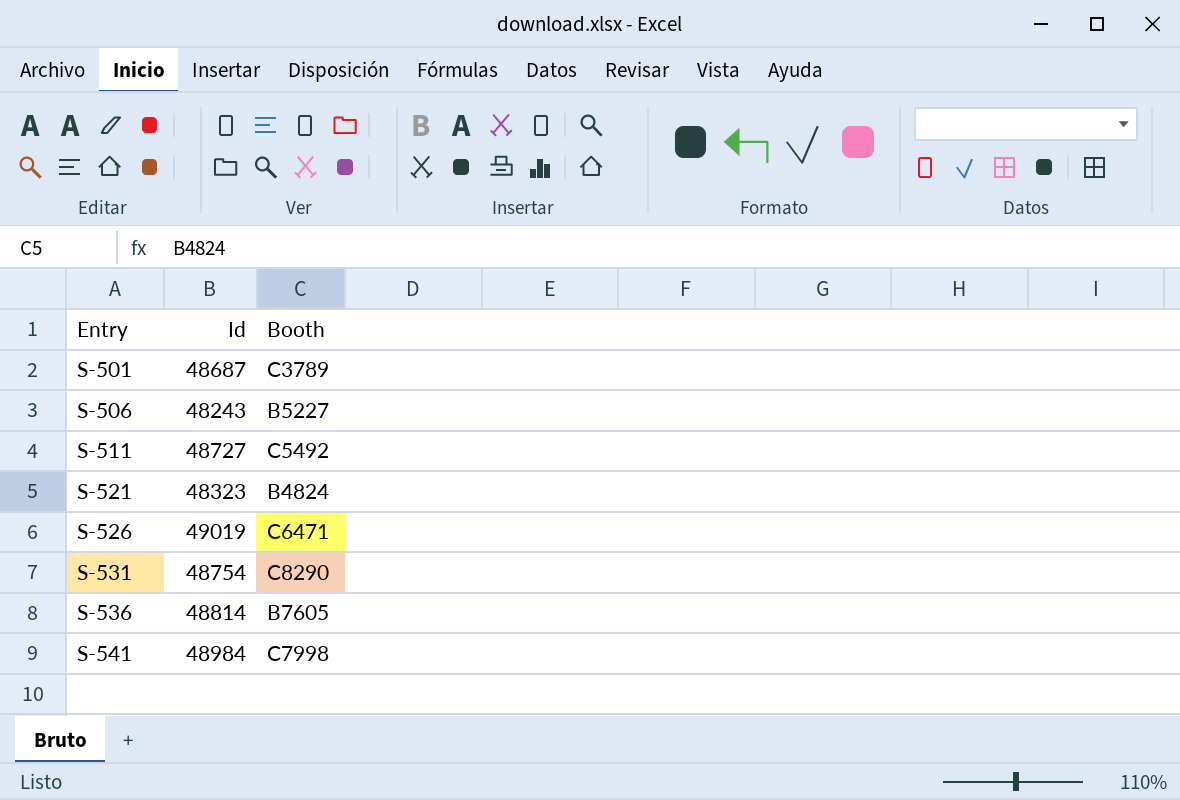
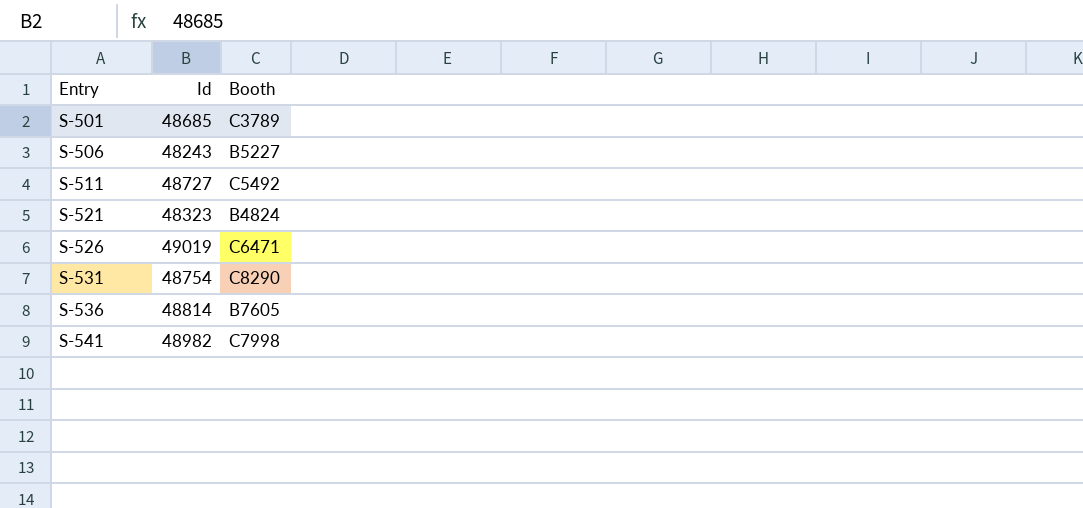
S-501 | Id: 48687 -> 48685
S-541 | Id: 48984 -> 48982

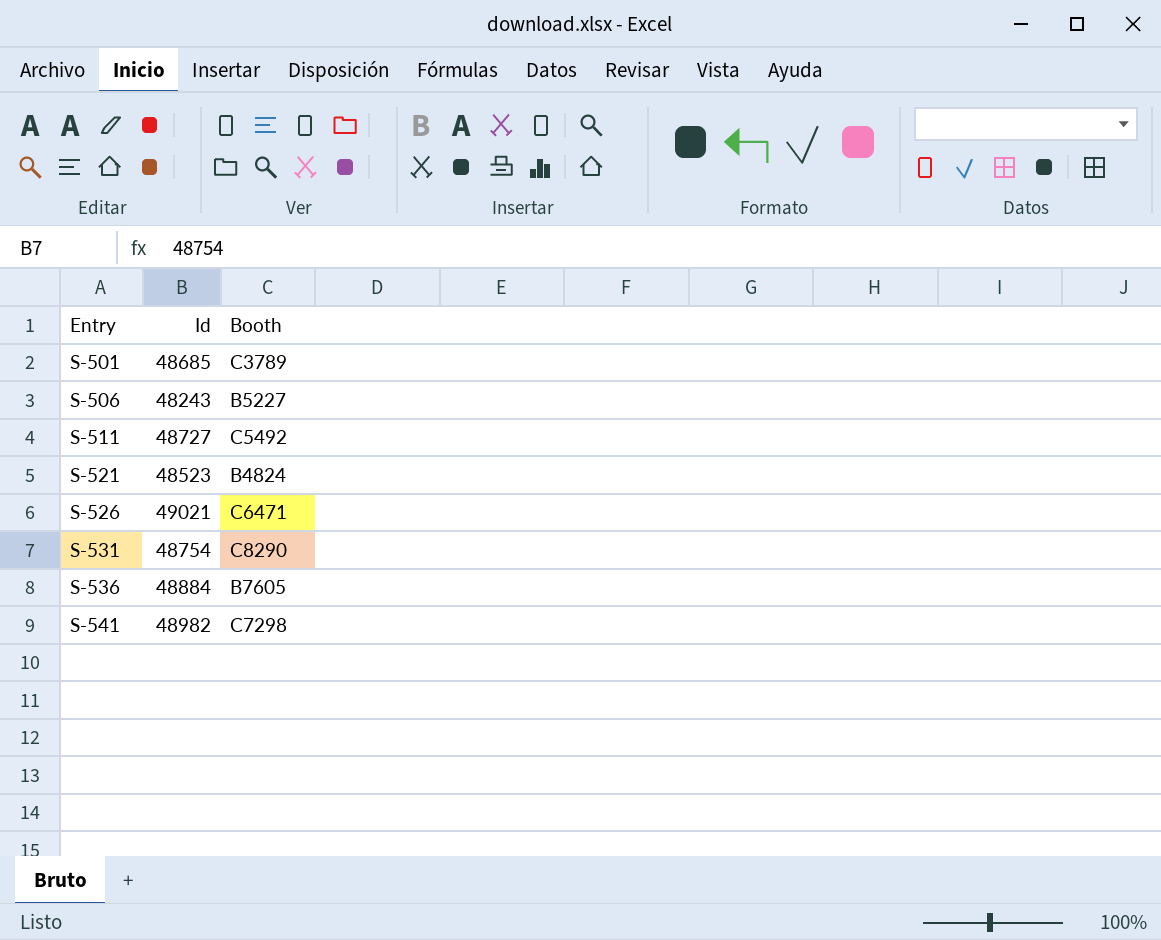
S-521 | Id: 48323 -> 48523
S-526 | Id: 49019 -> 49021
S-536 | Id: 48814 -> 48884
S-541 | Booth: C7998 -> C7298

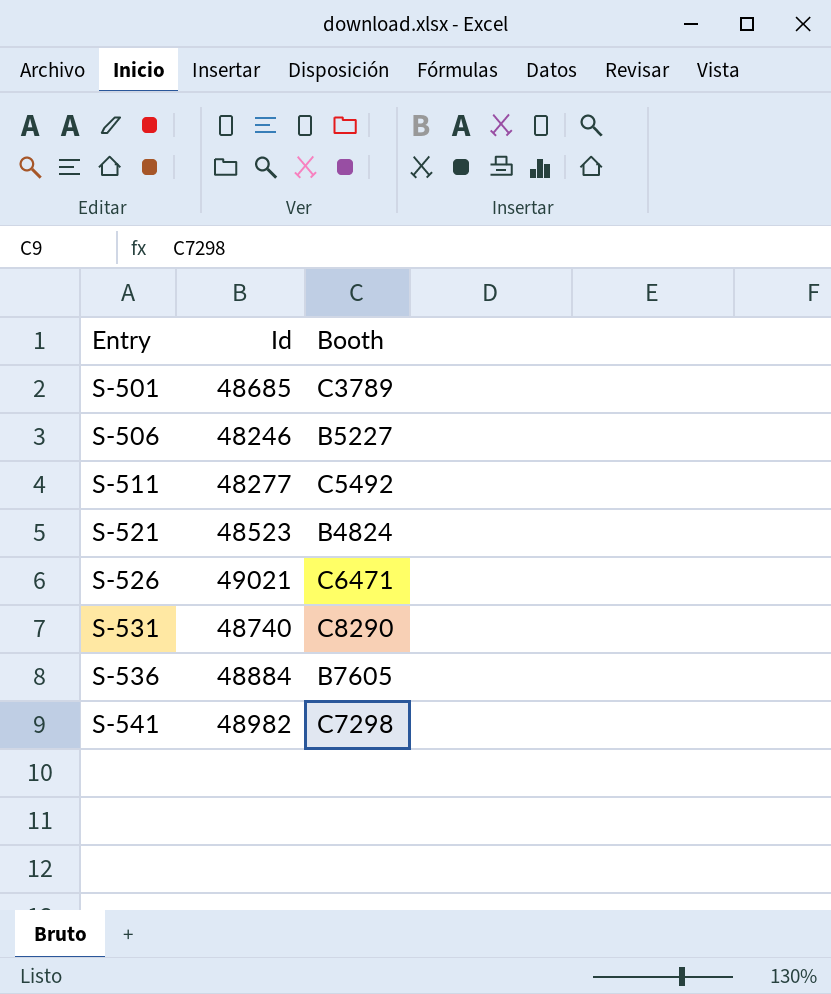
S-506 | Id: 48243 -> 48246
S-511 | Id: 48727 -> 48277
S-531 | Id: 48754 -> 48740

